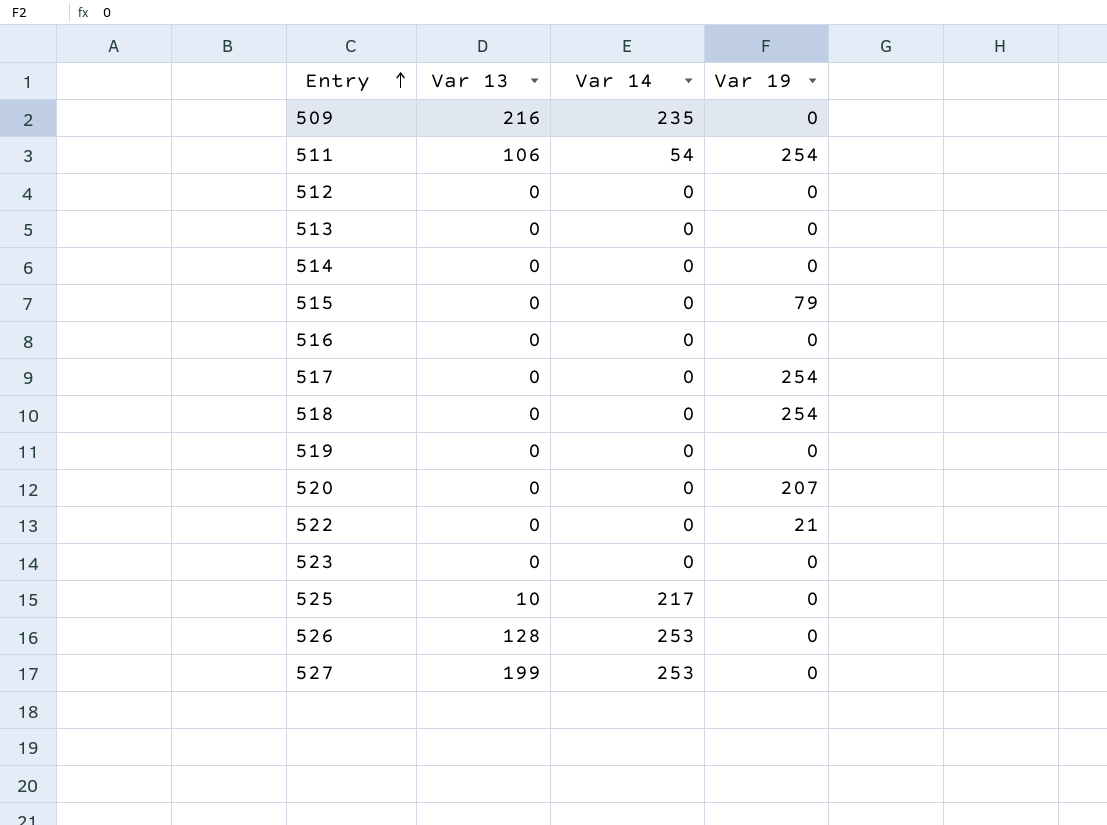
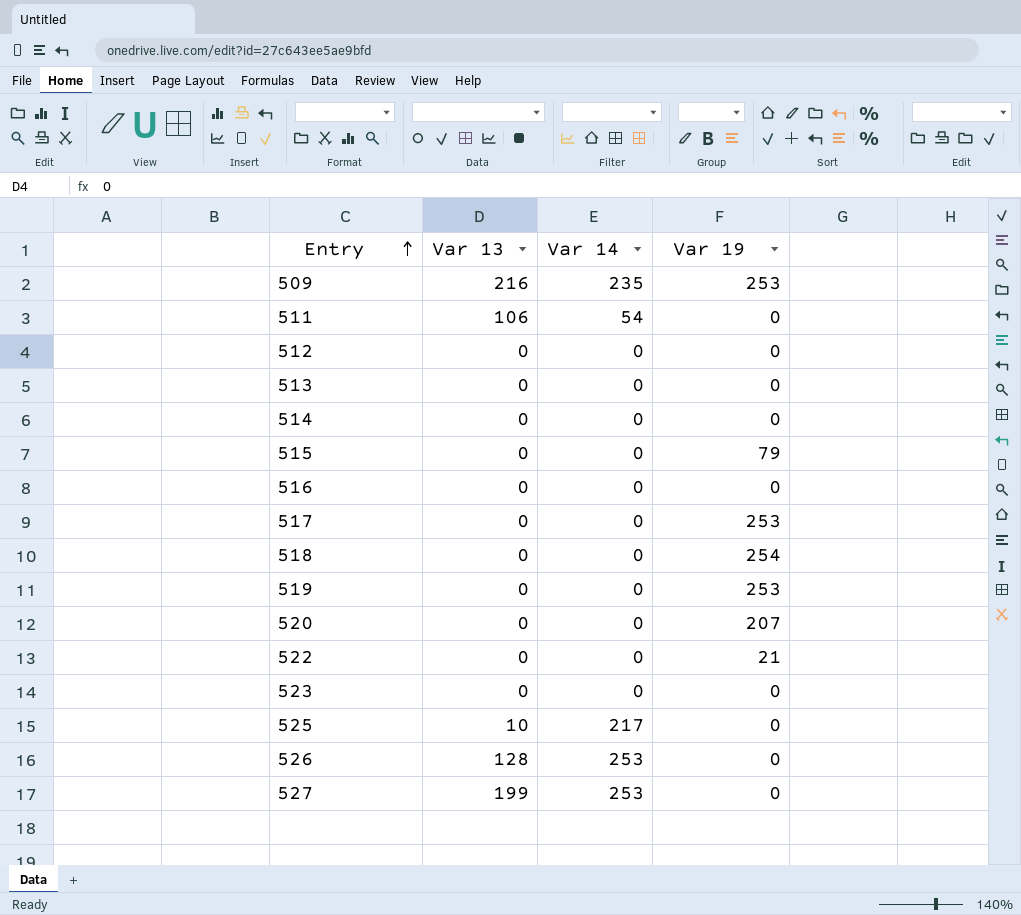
509 | Var 19: 0 -> 253
511 | Var 19: 254 -> 0
517 | Var 19: 254 -> 253
519 | Var 19: 0 -> 253

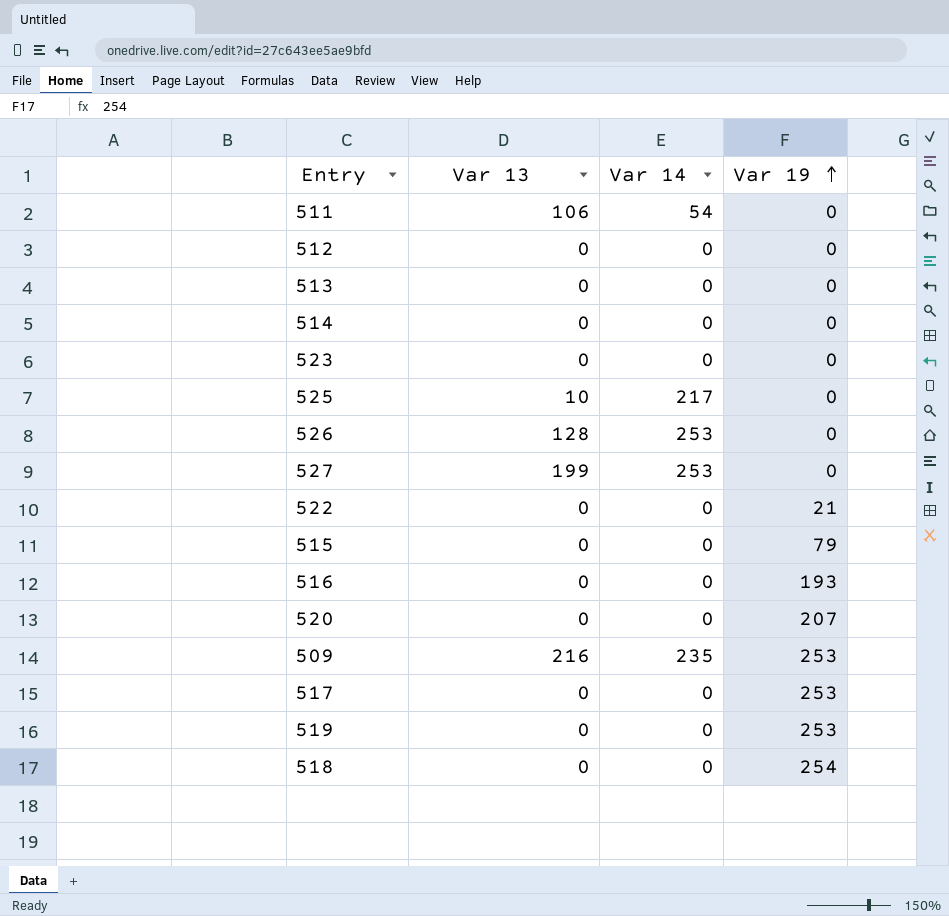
row order: Entry ascending -> Var 19 ascending
516 | Var 19: 0 -> 193

